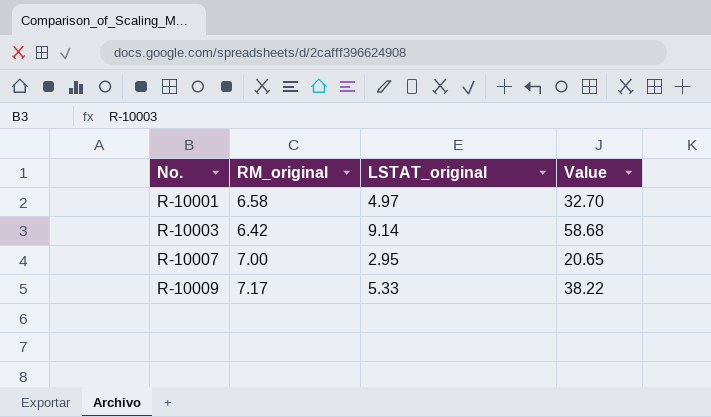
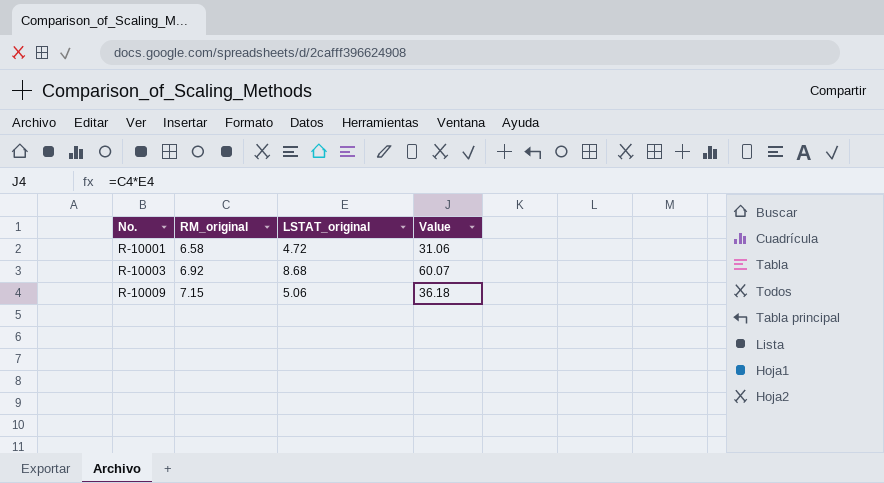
row R-10007: 7.00 | 2.95 | 20.65 -> none
R-10001 | LSTAT_original: 4.97 -> 4.72
R-10001 | Value: 32.70 -> 31.06
R-10003 | RM_original: 6.42 -> 6.92
R-10003 | LSTAT_original: 9.14 -> 8.68
R-10003 | Value: 58.68 -> 60.07
R-10009 | RM_original: 7.17 -> 7.15
R-10009 | LSTAT_original: 5.33 -> 5.06
R-10009 | Value: 38.22 -> 36.18

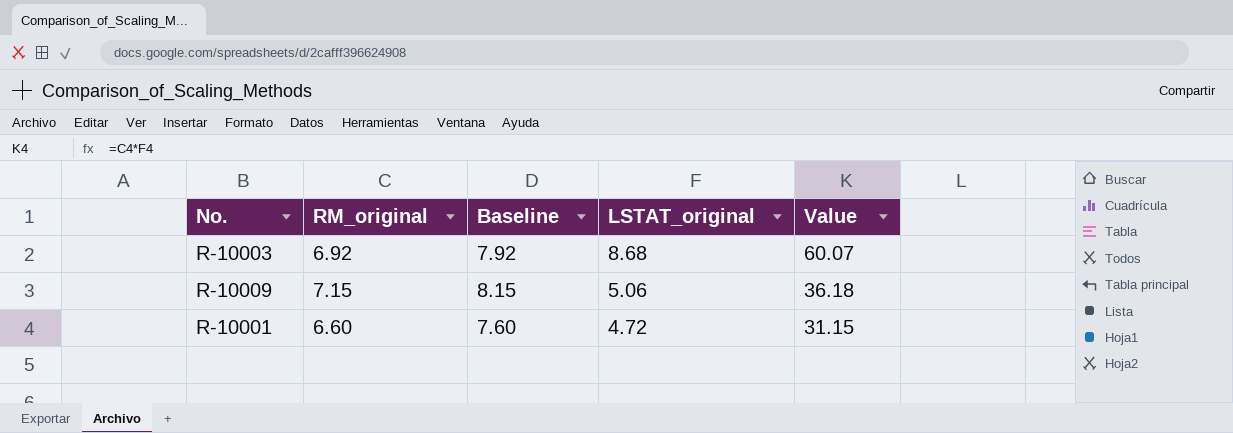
row order: No. ascending -> LSTAT_original descending
column Baseline | formula: none -> [RM_original] + 1
R-10001 | RM_original: 6.58 -> 6.60
R-10001 | Value: 31.06 -> 31.15

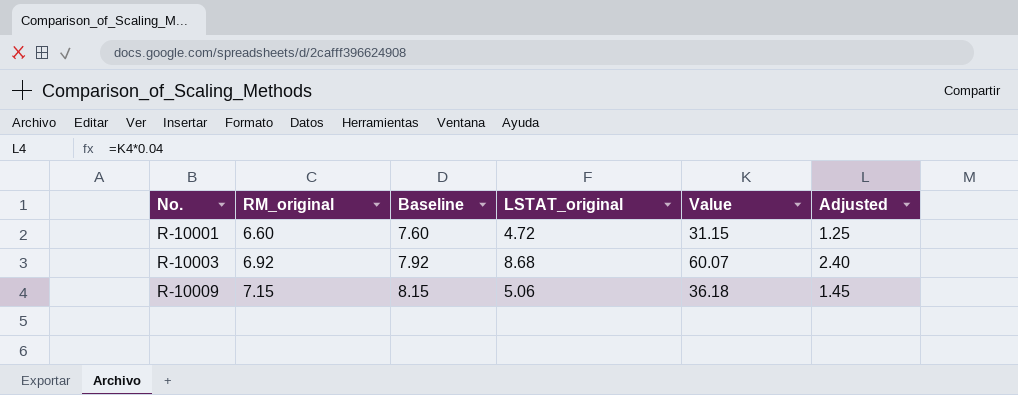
row order: LSTAT_original descending -> No. ascending
column Adjusted | formula: none -> [Value] * 0.04

